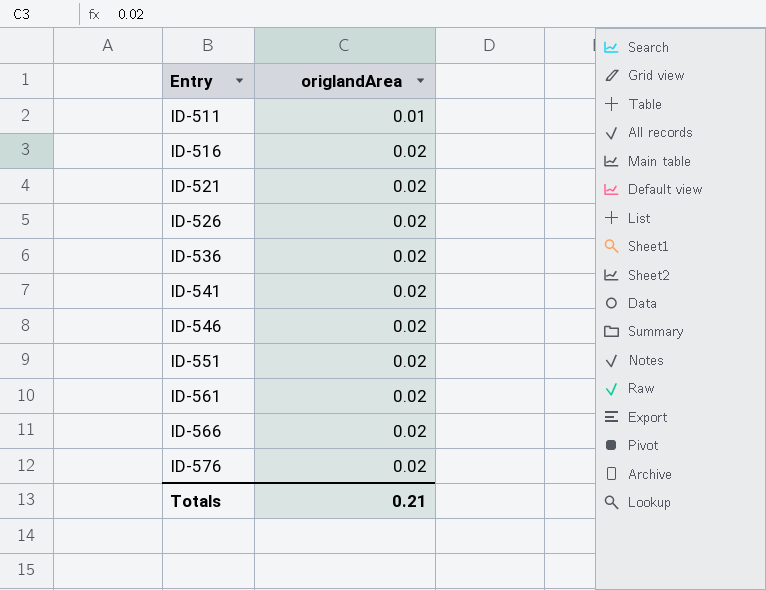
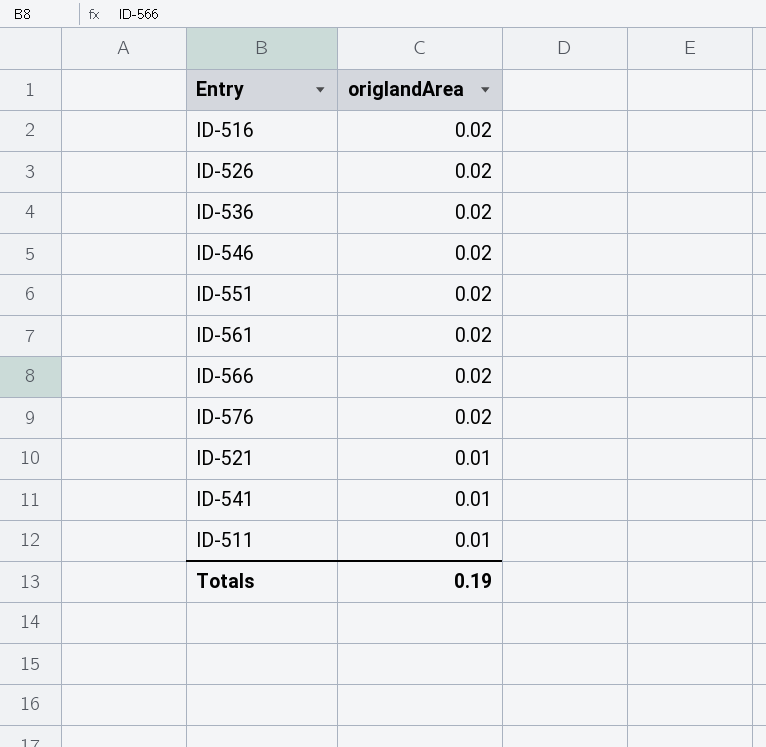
row order: Entry ascending -> origlandArea descending
ID-521 | origlandArea: 0.02 -> 0.01
ID-541 | origlandArea: 0.02 -> 0.01
Totals | origlandArea: 0.21 -> 0.19

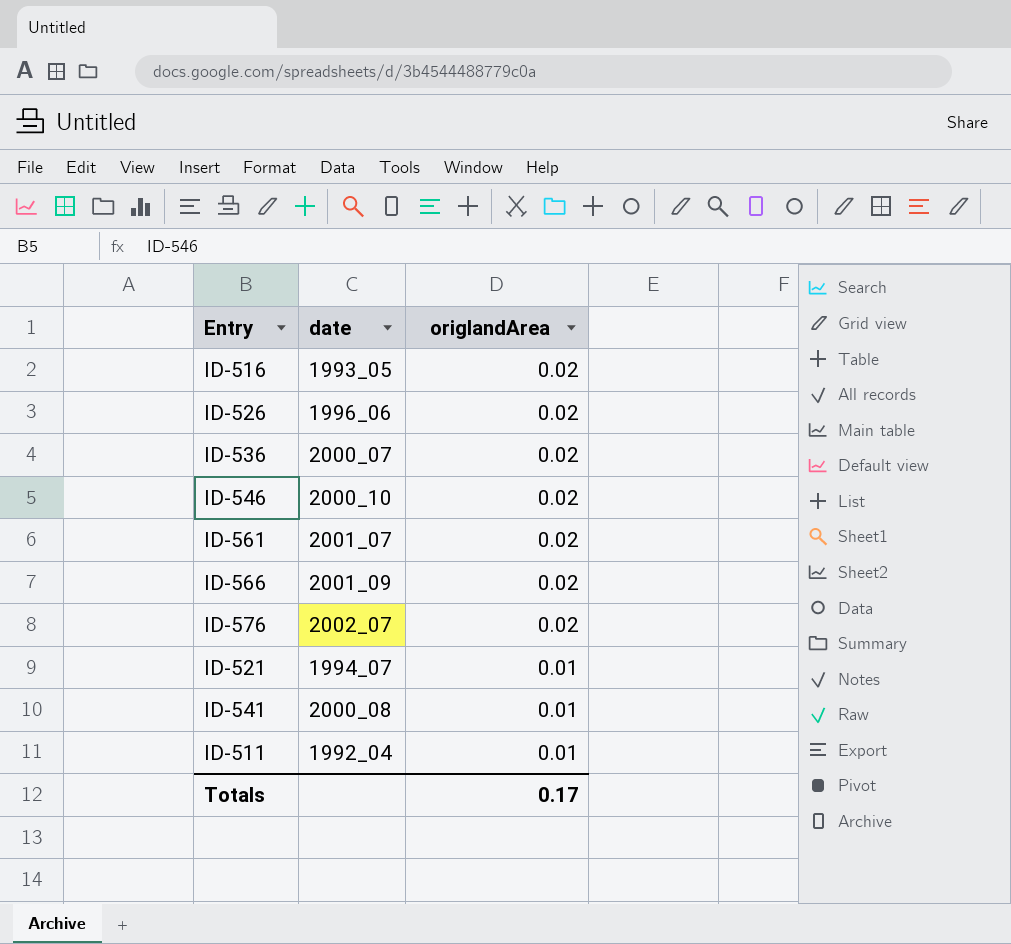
column date | position: none -> 2
row ID-551: 0.02 -> none
Totals | origlandArea: 0.19 -> 0.17

